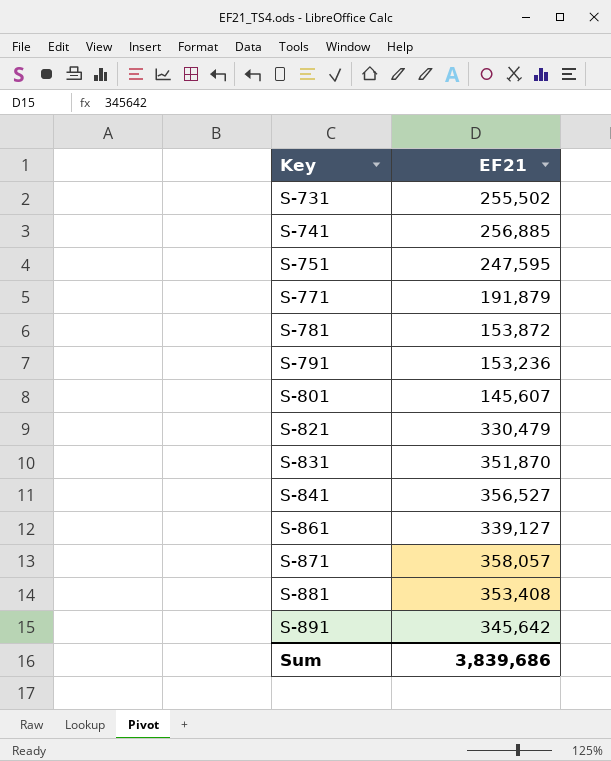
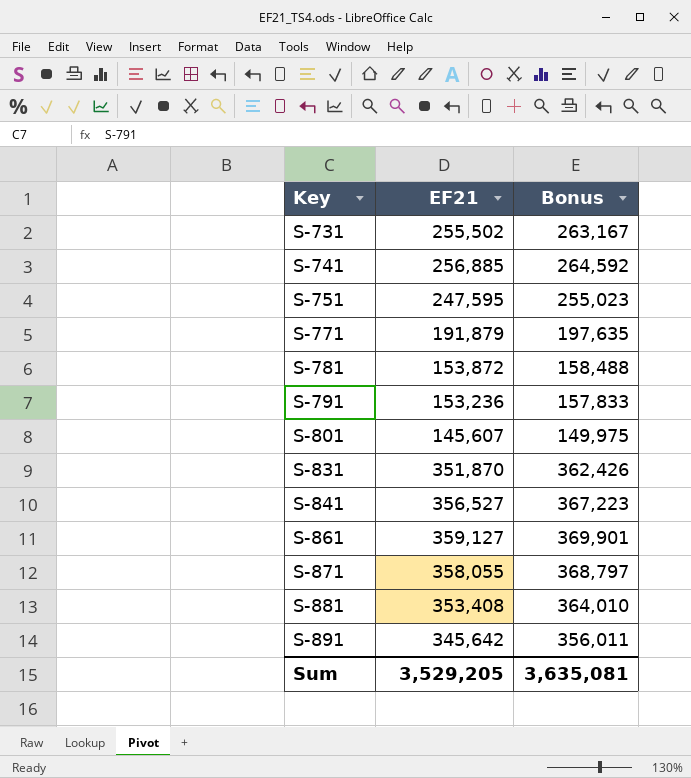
column Bonus | formula: none -> [EF21] * 1.03
row S-821: 330,479 -> none
S-861 | EF21: 339,127 -> 359,127
S-871 | EF21: 358,057 -> 358,055
Sum | EF21: 3,839,686 -> 3,529,205

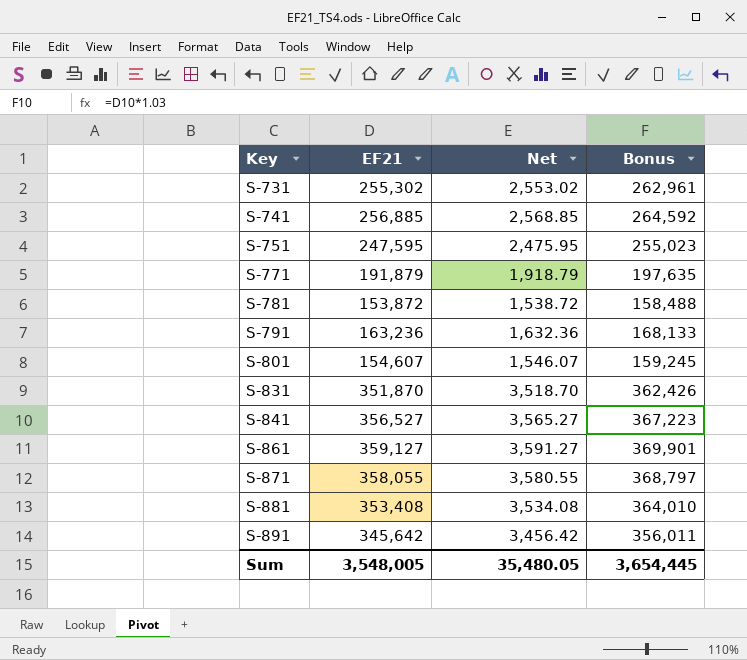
column Net | formula: none -> [EF21] * 0.01
S-731 | EF21: 255,502 -> 255,302
S-731 | Bonus: 263,167 -> 262,961
S-791 | EF21: 153,236 -> 163,236
S-791 | Bonus: 157,833 -> 168,133
S-801 | EF21: 145,607 -> 154,607
S-801 | Bonus: 149,975 -> 159,245
Sum | EF21: 3,529,205 -> 3,548,005
Sum | Bonus: 3,635,081 -> 3,654,445

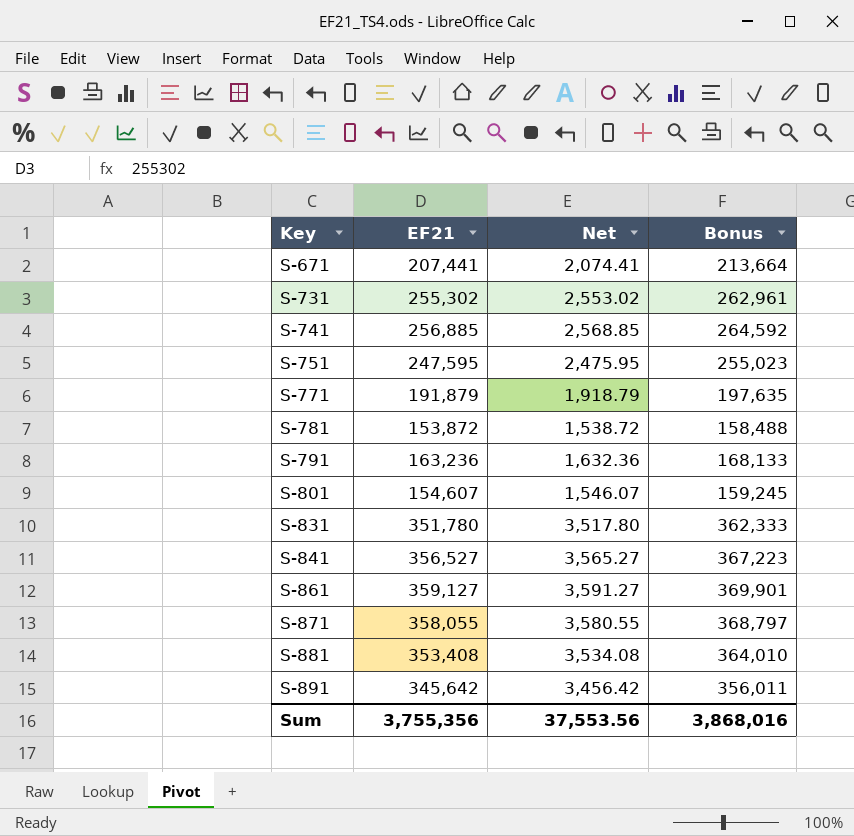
row S-671: none -> 207,441 | 2,074.41 | 213,664
S-831 | EF21: 351,870 -> 351,780
S-831 | Net: 3,518.70 -> 3,517.80
S-831 | Bonus: 362,426 -> 362,333
Sum | EF21: 3,548,005 -> 3,755,356
Sum | Net: 35,480.05 -> 37,553.56
Sum | Bonus: 3,654,445 -> 3,868,016

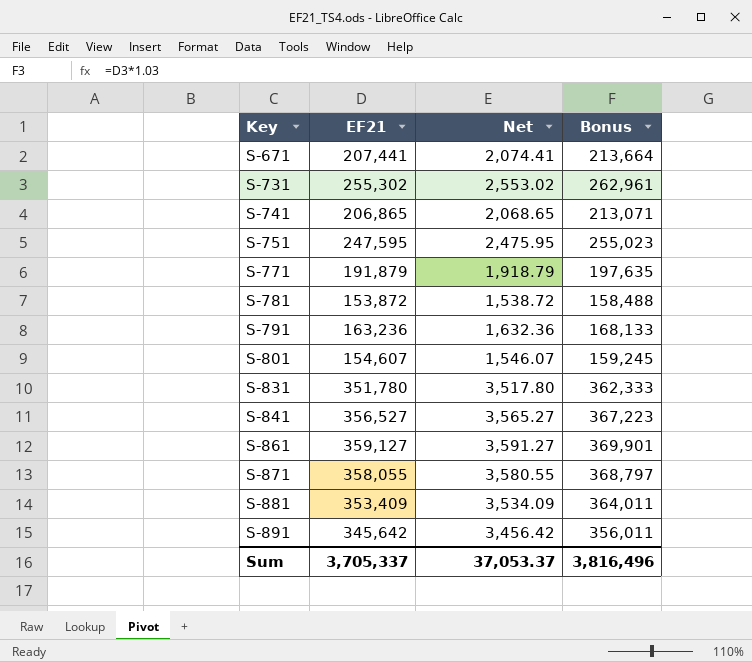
S-741 | EF21: 256,885 -> 206,865
S-741 | Net: 2,568.85 -> 2,068.65
S-741 | Bonus: 264,592 -> 213,071
S-881 | EF21: 353,408 -> 353,409
S-881 | Net: 3,534.08 -> 3,534.09
S-881 | Bonus: 364,010 -> 364,011
Sum | EF21: 3,755,356 -> 3,705,337
Sum | Net: 37,553.56 -> 37,053.37
Sum | Bonus: 3,868,016 -> 3,816,496

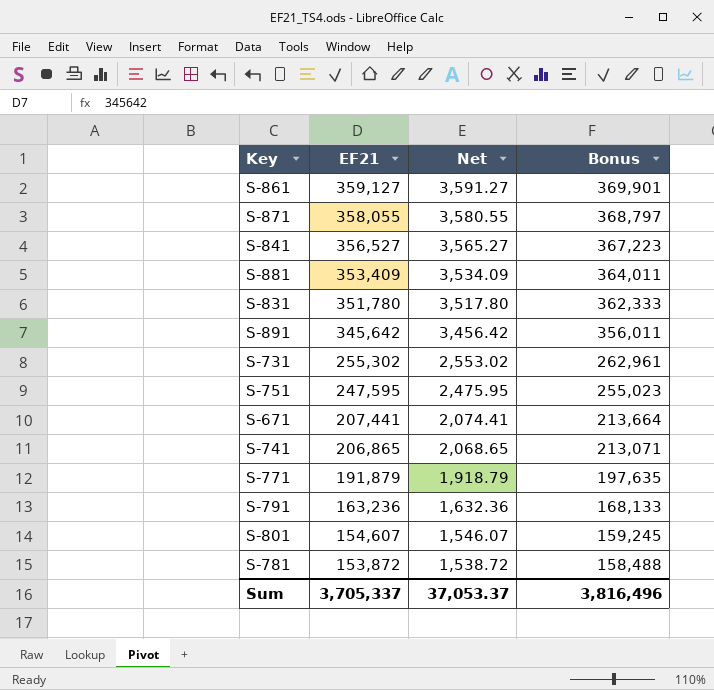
row order: Key ascending -> EF21 descending

